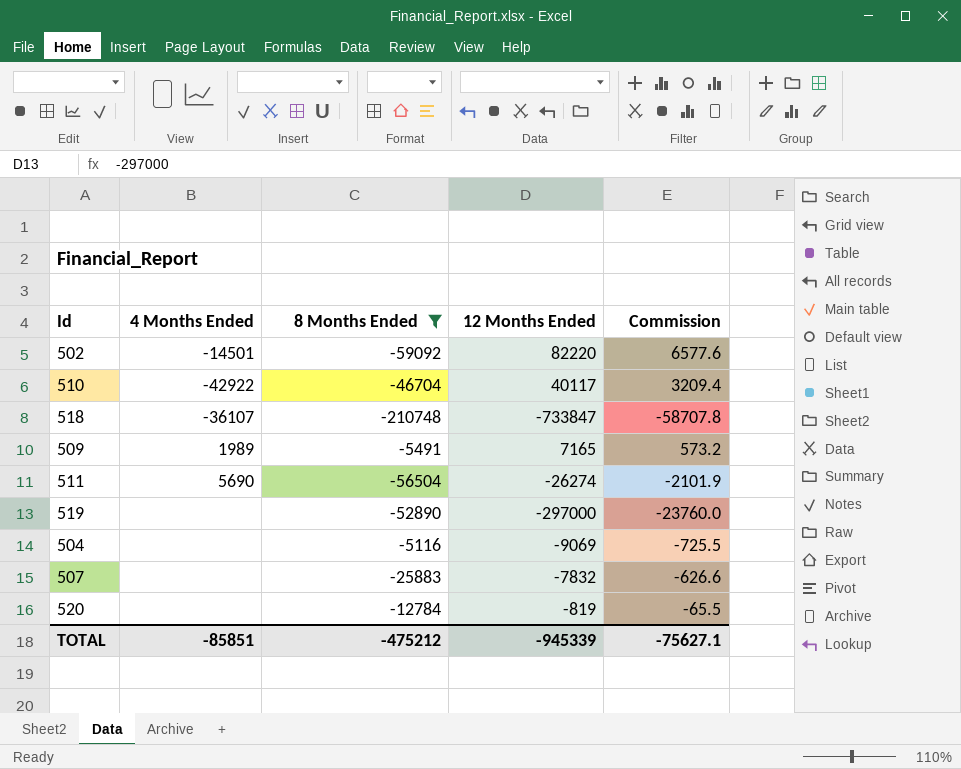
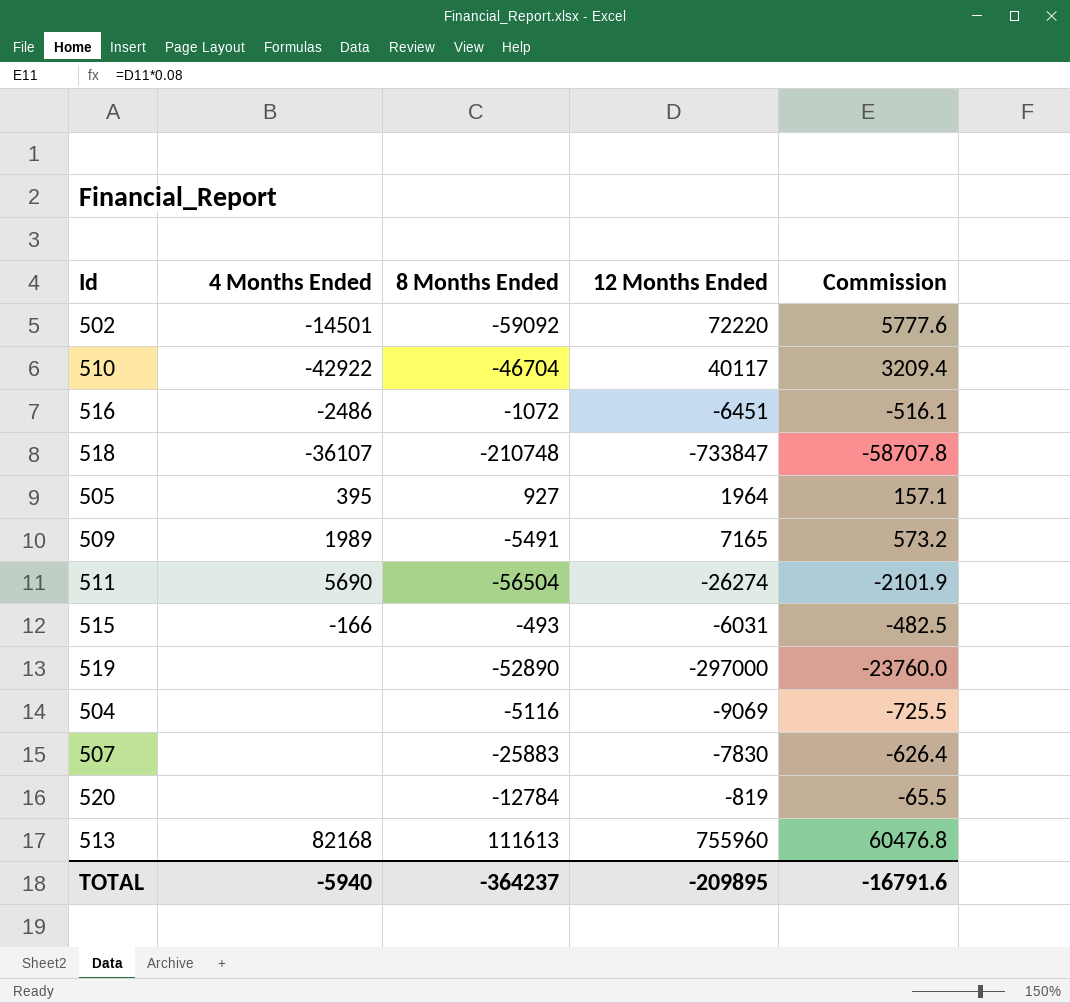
filter: 8 Months Ended <= -5116 -> none
502 | 12 Months Ended: 82220 -> 72220
502 | Commission: 6577.6 -> 5777.6
507 | 12 Months Ended: -7832 -> -7830
507 | Commission: -626.6 -> -626.4
TOTAL | 4 Months Ended: -85851 -> -5940
TOTAL | 8 Months Ended: -475212 -> -364237
TOTAL | 12 Months Ended: -945339 -> -209895
TOTAL | Commission: -75627.1 -> -16791.6

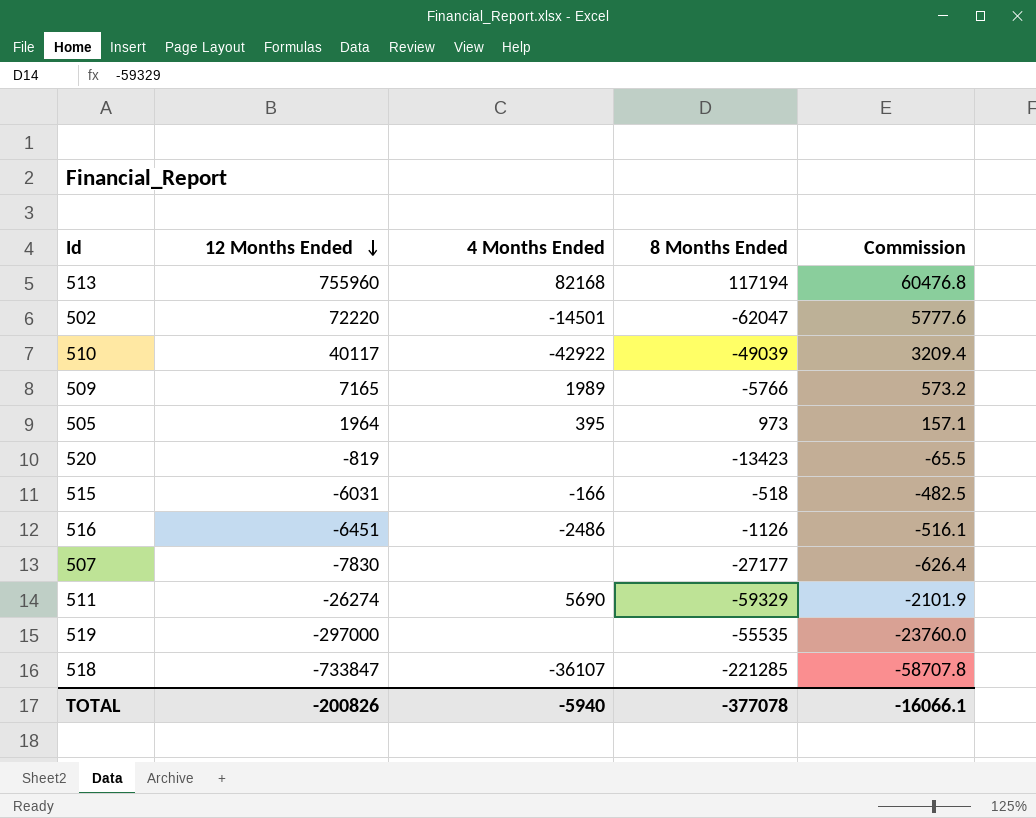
row order: none -> 12 Months Ended descending
column 12 Months Ended | position: 4 -> 2
row 504: none | -5116 | -9069 | -725.5 -> none
513 | 8 Months Ended: 111613 -> 117194
502 | 8 Months Ended: -59092 -> -62047
510 | 8 Months Ended: -46704 -> -49039
509 | 8 Months Ended: -5491 -> -5766
505 | 8 Months Ended: 927 -> 973
520 | 8 Months Ended: -12784 -> -13423
515 | 8 Months Ended: -493 -> -518
516 | 8 Months Ended: -1072 -> -1126
507 | 8 Months Ended: -25883 -> -27177
511 | 8 Months Ended: -56504 -> -59329
519 | 8 Months Ended: -52890 -> -55535
518 | 8 Months Ended: -210748 -> -221285
TOTAL | 12 Months Ended: -209895 -> -200826
TOTAL | 8 Months Ended: -364237 -> -377078
TOTAL | Commission: -16791.6 -> -16066.1

